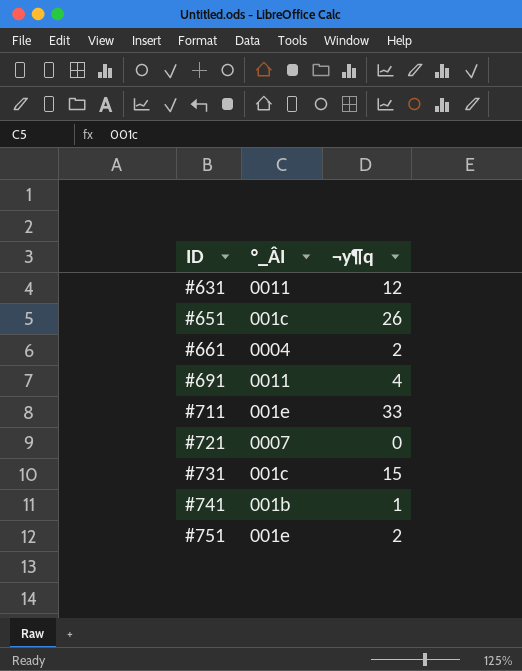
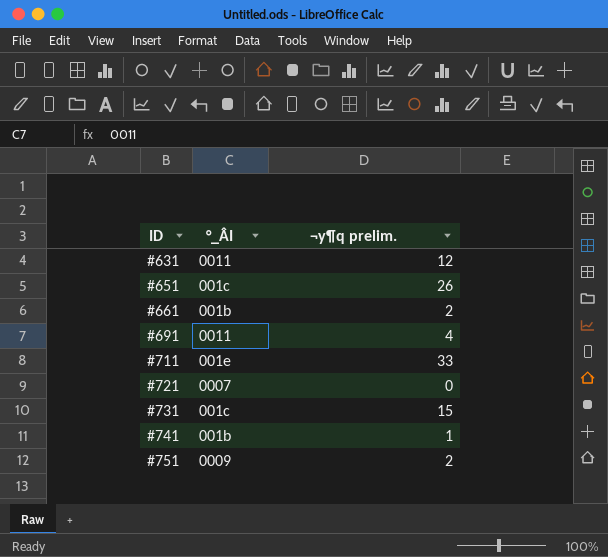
column name: ¬y¶q -> ¬y¶q prelim.
#661 | °_ÂI: 0004 -> 001b
#751 | °_ÂI: 001e -> 0009

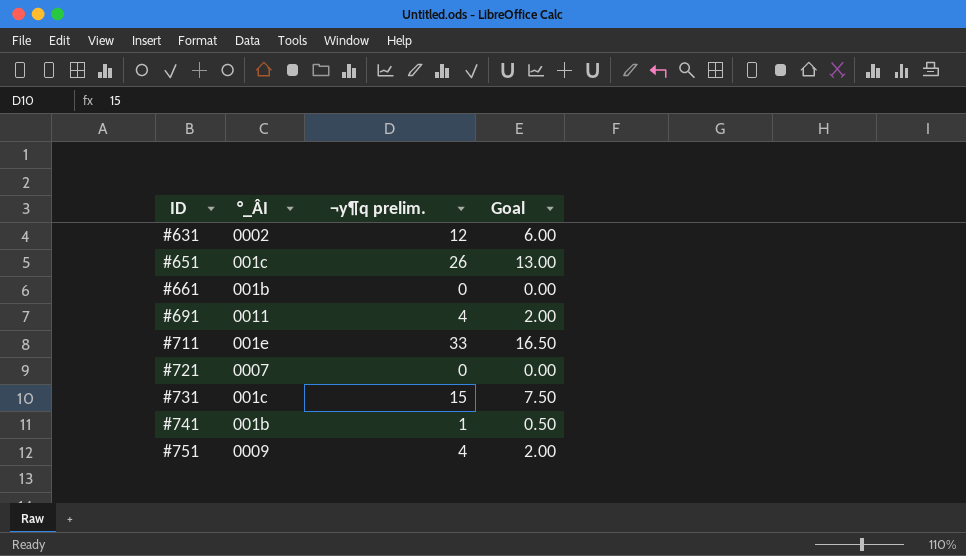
column Goal | formula: none -> [¬y¶q prelim.] * 0.5
#631 | °_ÂI: 0011 -> 0002
#661 | ¬y¶q prelim.: 2 -> 0
#751 | ¬y¶q prelim.: 2 -> 4

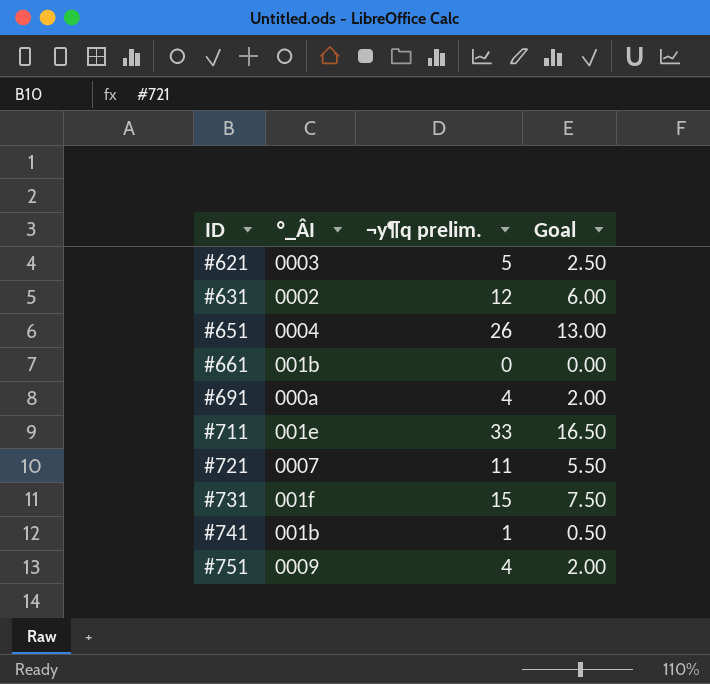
row #621: none -> 0003 | 5 | 2.50
#651 | °_ÂI: 001c -> 0004
#691 | °_ÂI: 0011 -> 000a
#721 | ¬y¶q prelim.: 0 -> 11
#721 | Goal: 0.00 -> 5.50
#731 | °_ÂI: 001c -> 001f

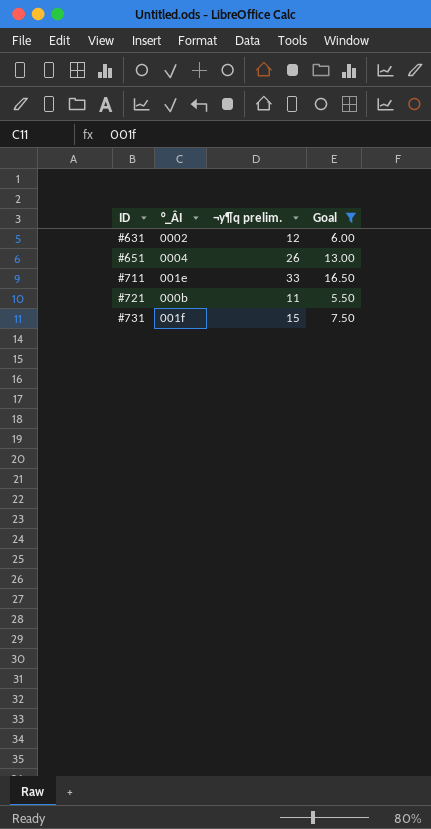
filter: none -> Goal >= 5.50
#721 | °_ÂI: 0007 -> 000b

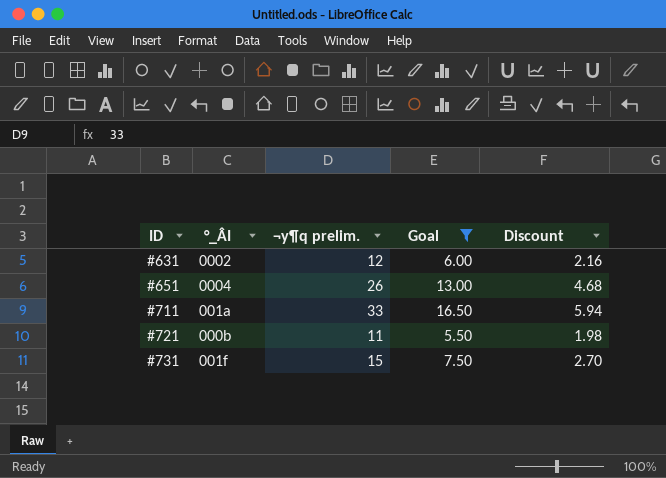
column Discount | formula: none -> [¬y¶q prelim.] * 0.18
#711 | °_ÂI: 001e -> 001a

